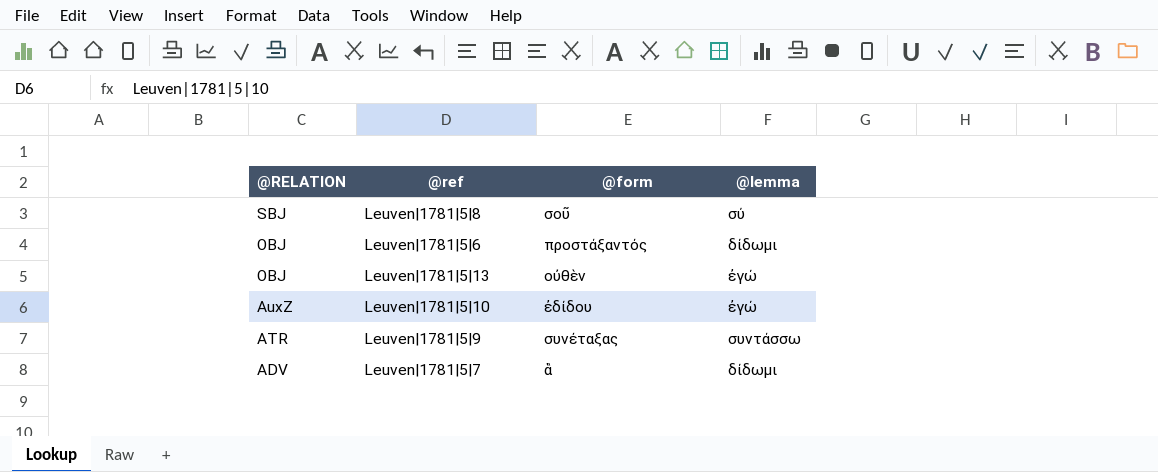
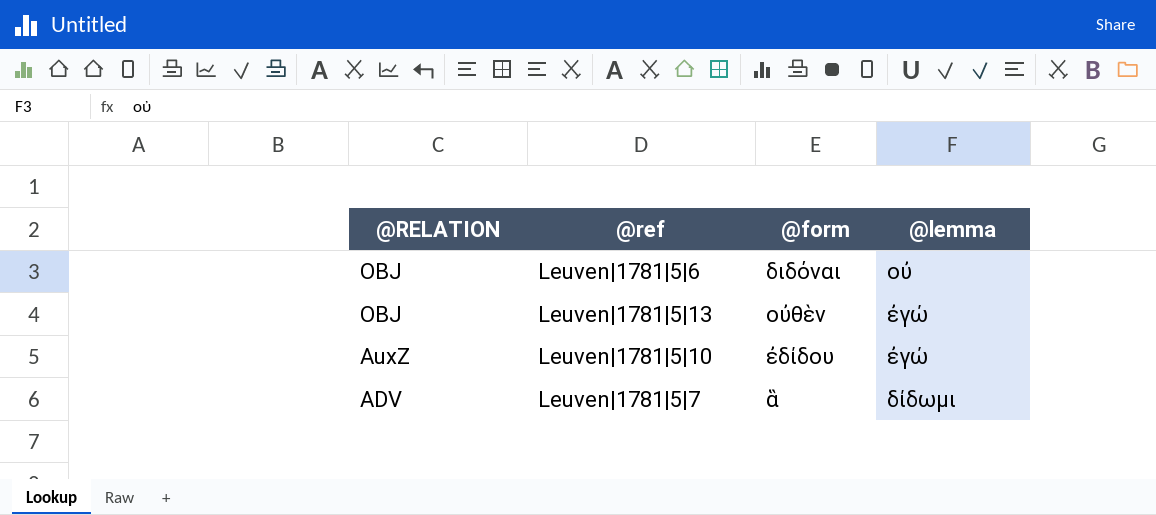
row Leuven|1781|5|8: SBJ | σοῦ | σύ -> none
row Leuven|1781|5|9: ATR | συνέταξας | συντάσσω -> none
Leuven|1781|5|6 | @form: προστάξαντός -> διδόναι
Leuven|1781|5|6 | @lemma: δίδωμι -> οὐ

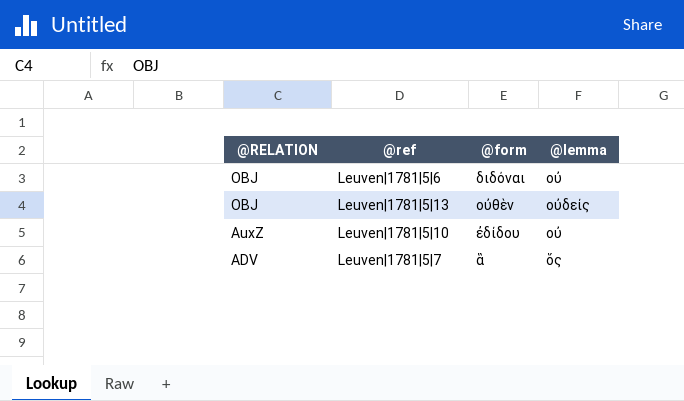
Leuven|1781|5|13 | @lemma: ἐγώ -> οὐδείς
Leuven|1781|5|10 | @lemma: ἐγώ -> οὐ
Leuven|1781|5|7 | @lemma: δίδωμι -> ὅς

